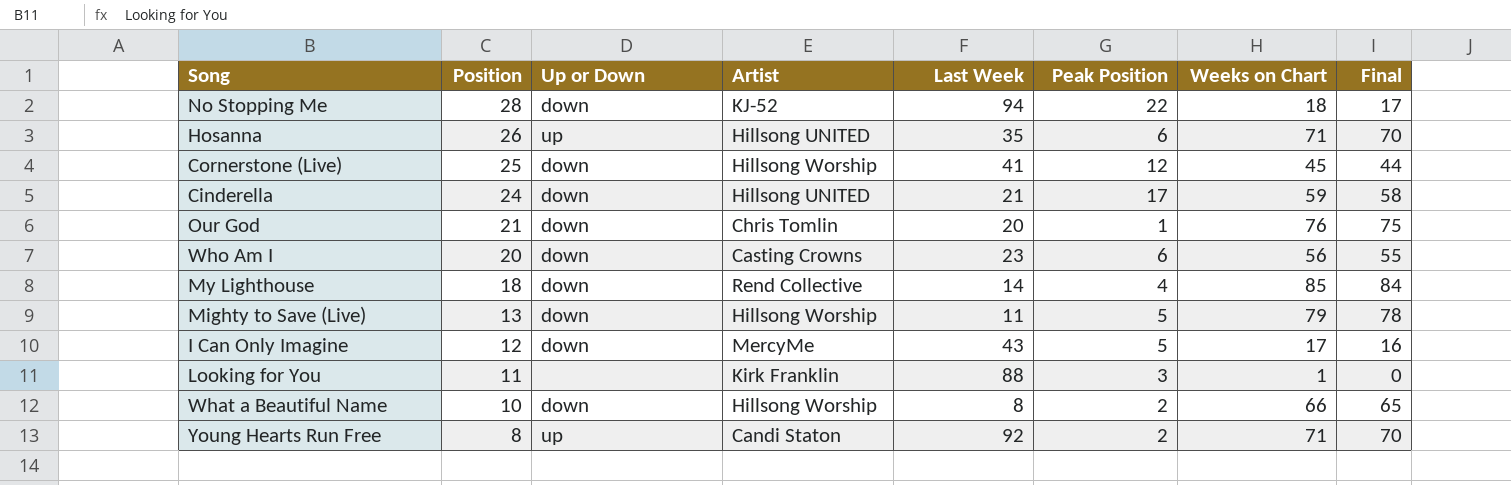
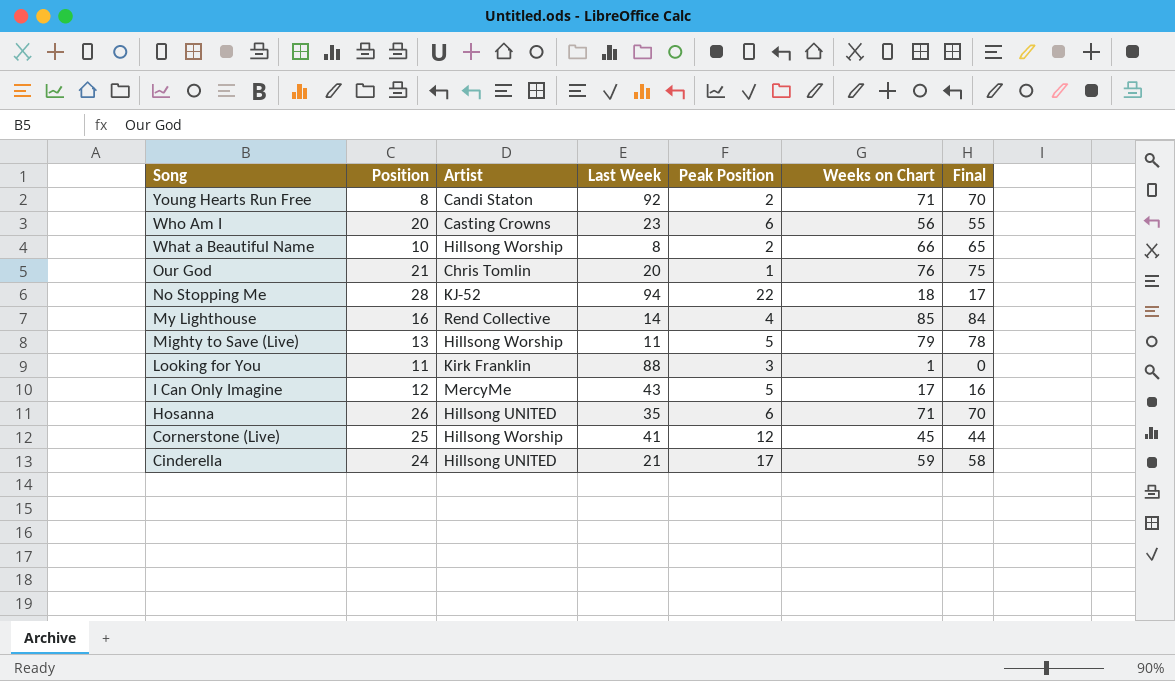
row order: Position descending -> Song descending
column Up or Down | position: 3 -> none
My Lighthouse | Position: 18 -> 16

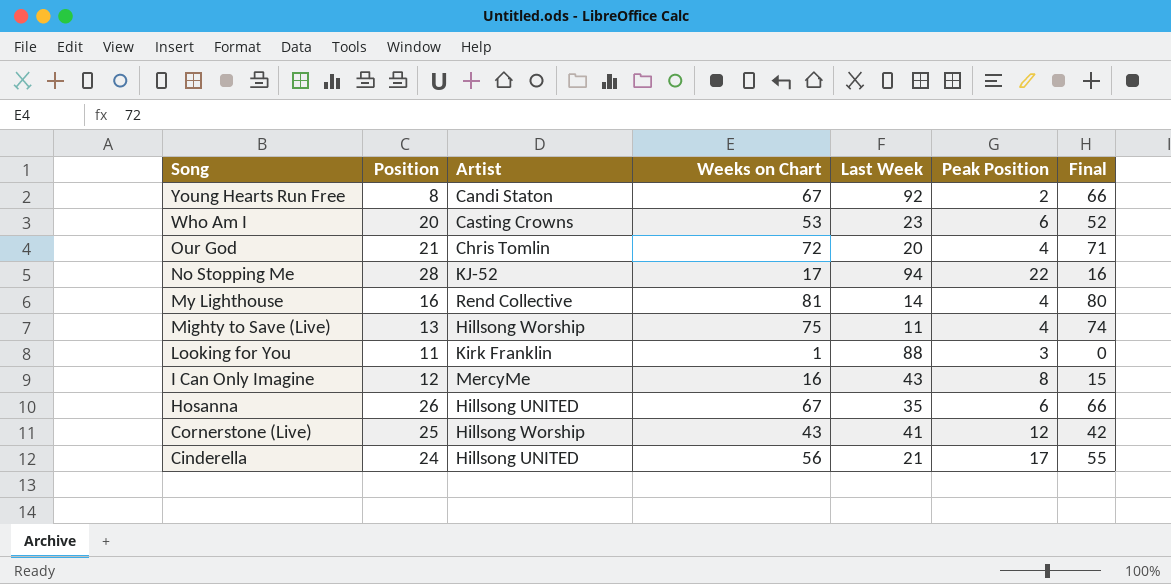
column Weeks on Chart | position: 6 -> 4
row What a Beautiful Name: 10 | Hillsong Worship | 8 | 2 | 66 | 65 -> none
Young Hearts Run Free | Weeks on Chart: 71 -> 67
Young Hearts Run Free | Final: 70 -> 66
Who Am I | Weeks on Chart: 56 -> 53
Who Am I | Final: 55 -> 52
Our God | Weeks on Chart: 76 -> 72
Our God | Peak Position: 1 -> 4
Our God | Final: 75 -> 71
No Stopping Me | Weeks on Chart: 18 -> 17
No Stopping Me | Final: 17 -> 16
My Lighthouse | Weeks on Chart: 85 -> 81
My Lighthouse | Final: 84 -> 80
Mighty to Save (Live) | Weeks on Chart: 79 -> 75
Mighty to Save (Live) | Peak Position: 5 -> 4
Mighty to Save (Live) | Final: 78 -> 74
I Can Only Imagine | Weeks on Chart: 17 -> 16
I Can Only Imagine | Peak Position: 5 -> 8
I Can Only Imagine | Final: 16 -> 15
Hosanna | Weeks on Chart: 71 -> 67
Hosanna | Final: 70 -> 66
Cornerstone (Live) | Weeks on Chart: 45 -> 43
Cornerstone (Live) | Final: 44 -> 42
Cinderella | Weeks on Chart: 59 -> 56
Cinderella | Final: 58 -> 55

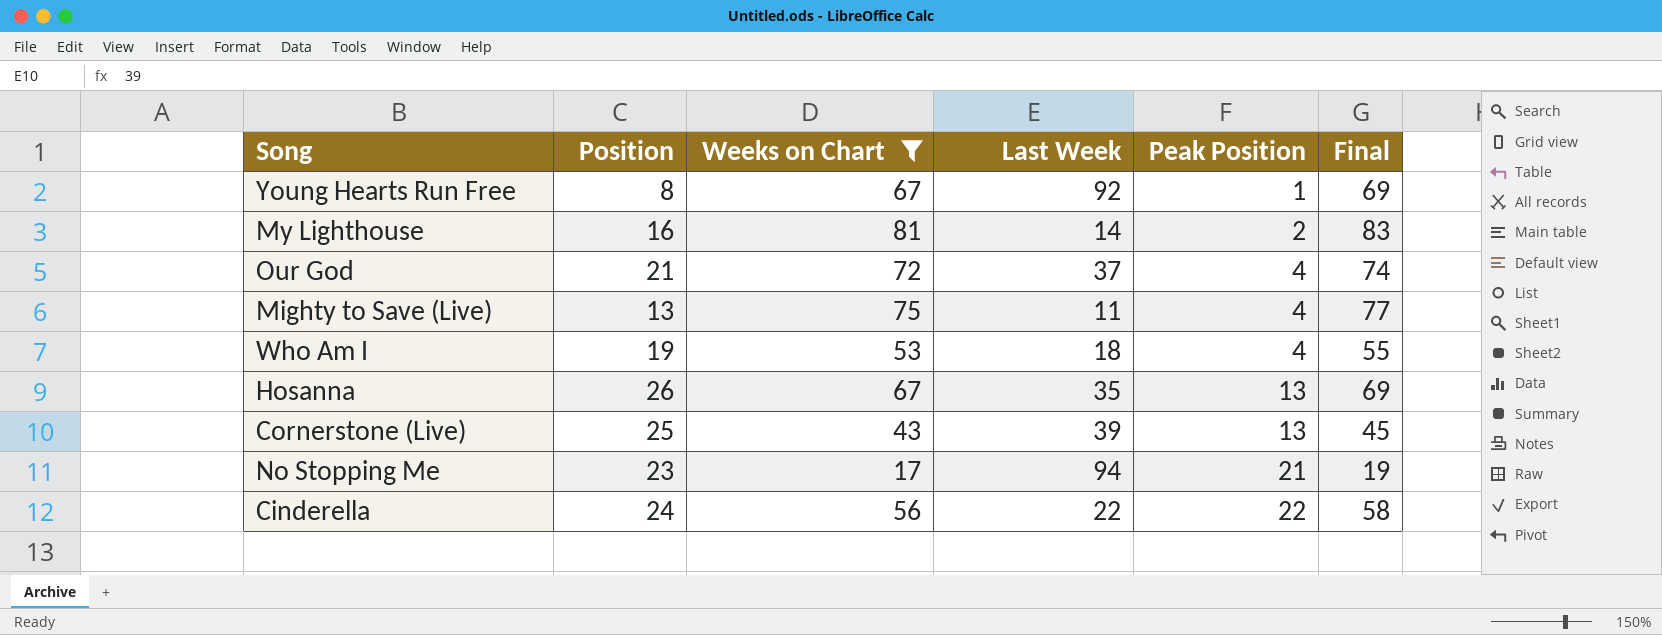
filter: none -> Weeks on Chart >= 17
row order: Song descending -> Peak Position ascending
column Artist | position: 3 -> none
column Final | formula: [Weeks on Chart] - 1 -> [Weeks on Chart] + 2
Young Hearts Run Free | Peak Position: 2 -> 1
My Lighthouse | Peak Position: 4 -> 2
Our God | Last Week: 20 -> 37
Who Am I | Position: 20 -> 19
Who Am I | Last Week: 23 -> 18
Who Am I | Peak Position: 6 -> 4
Hosanna | Peak Position: 6 -> 13
Cornerstone (Live) | Last Week: 41 -> 39
Cornerstone (Live) | Peak Position: 12 -> 13
No Stopping Me | Position: 28 -> 23
No Stopping Me | Peak Position: 22 -> 21
Cinderella | Last Week: 21 -> 22
Cinderella | Peak Position: 17 -> 22

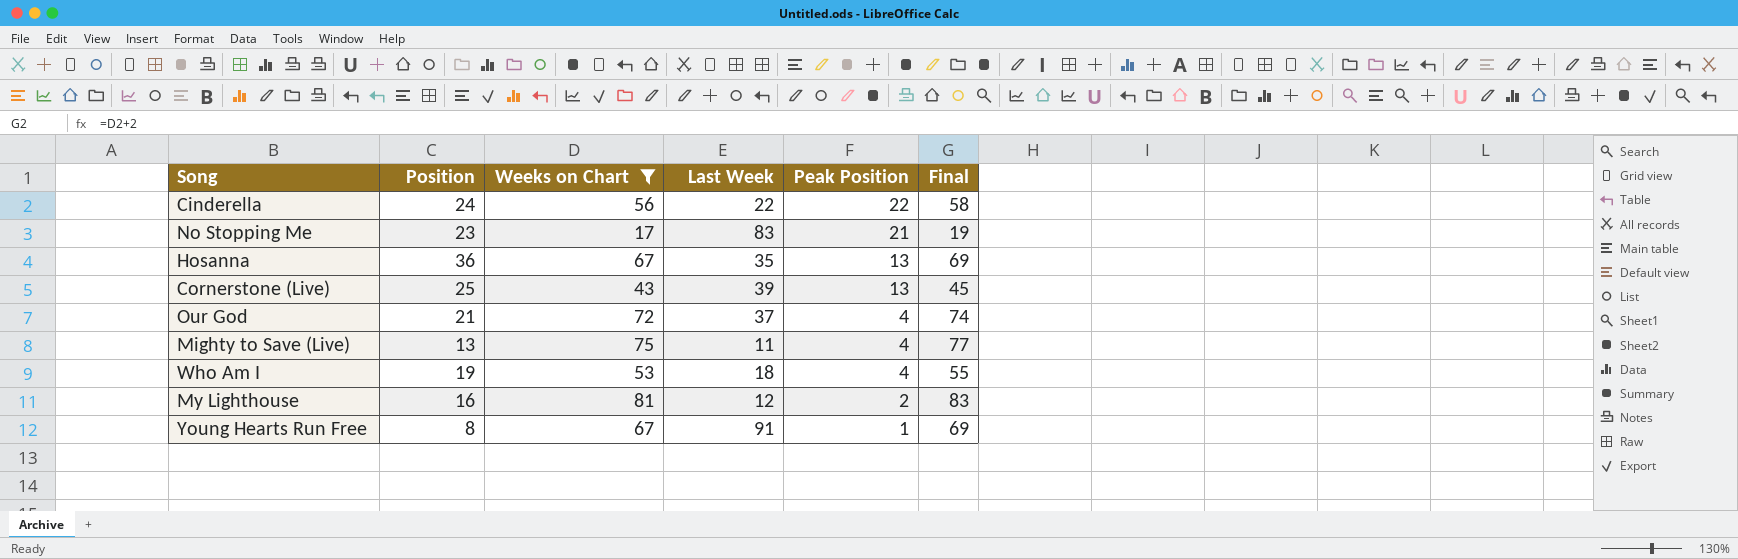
row order: Peak Position ascending -> Peak Position descending
No Stopping Me | Last Week: 94 -> 83
Hosanna | Position: 26 -> 36
My Lighthouse | Last Week: 14 -> 12
Young Hearts Run Free | Last Week: 92 -> 91

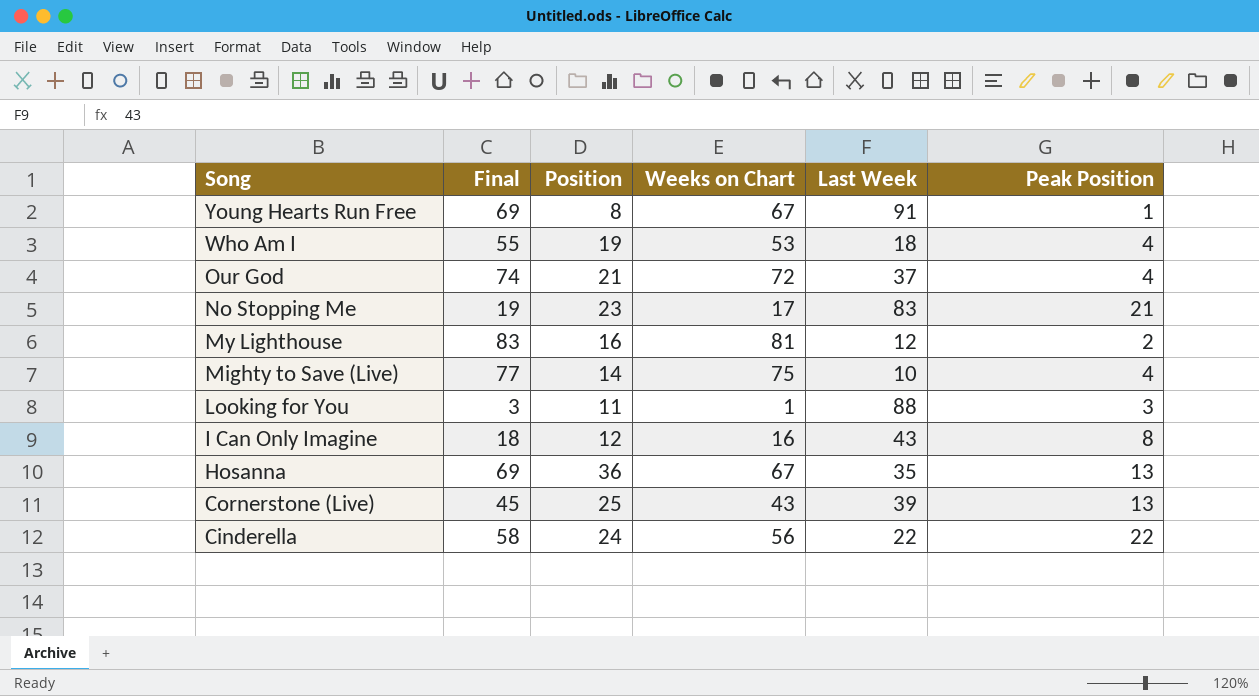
filter: Weeks on Chart >= 17 -> none
row order: Peak Position descending -> Song descending
column Final | position: 6 -> 2
Mighty to Save (Live) | Position: 13 -> 14
Mighty to Save (Live) | Last Week: 11 -> 10

